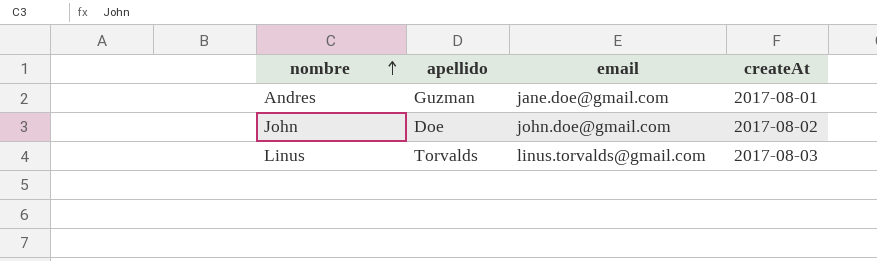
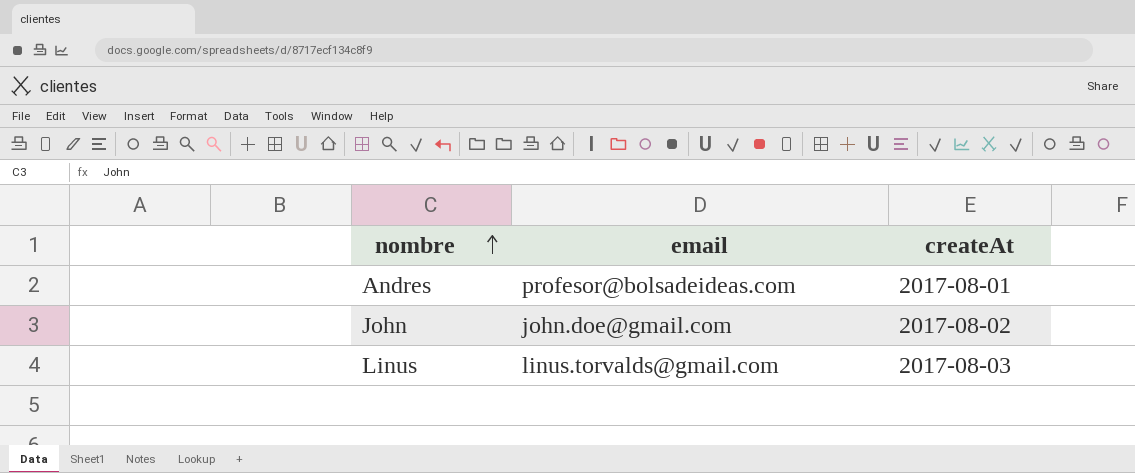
column apellido | position: 2 -> none
Andres | email: jane.doe@gmail.com -> profesor@bolsadeideas.com

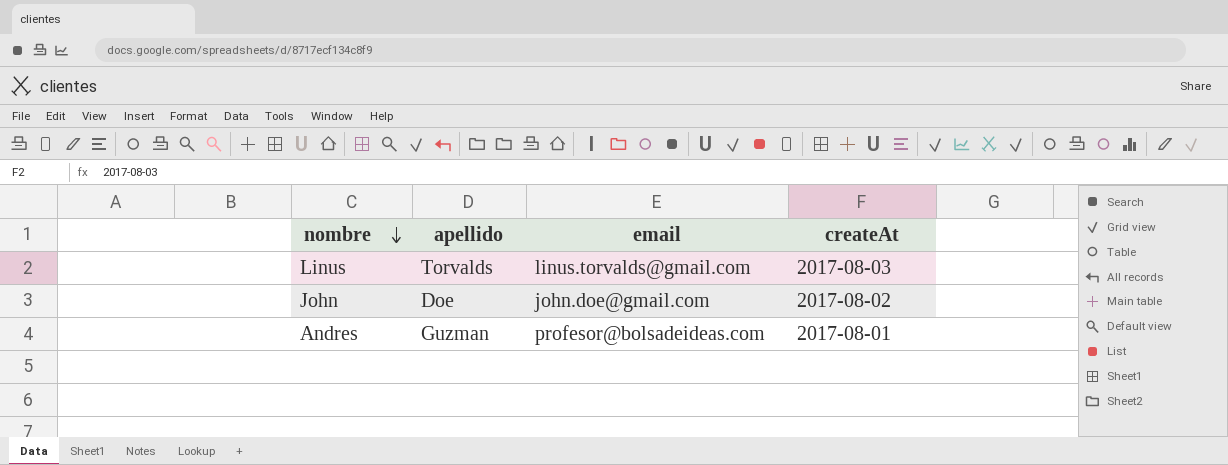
row order: nombre ascending -> nombre descending
column apellido | position: none -> 2

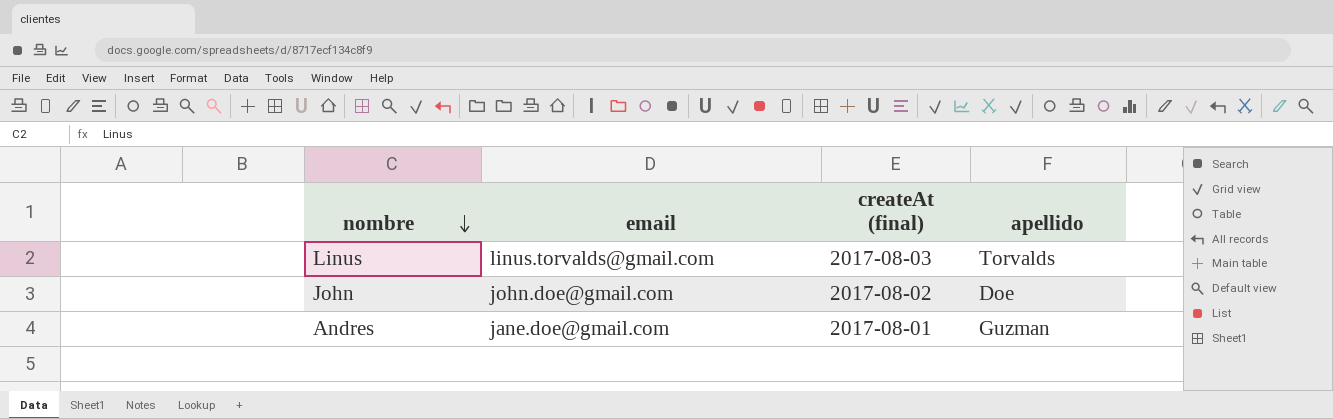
column name: createAt -> createAt (final)
column apellido | position: 2 -> 4
Andres | email: profesor@bolsadeideas.com -> jane.doe@gmail.com

